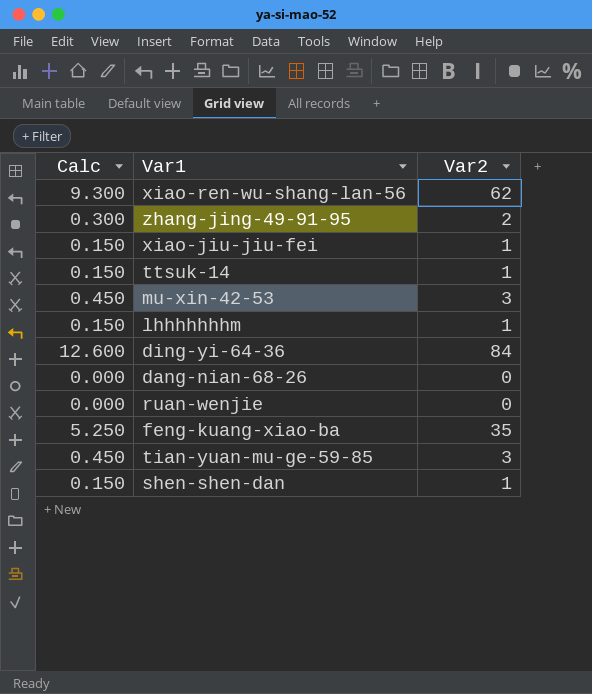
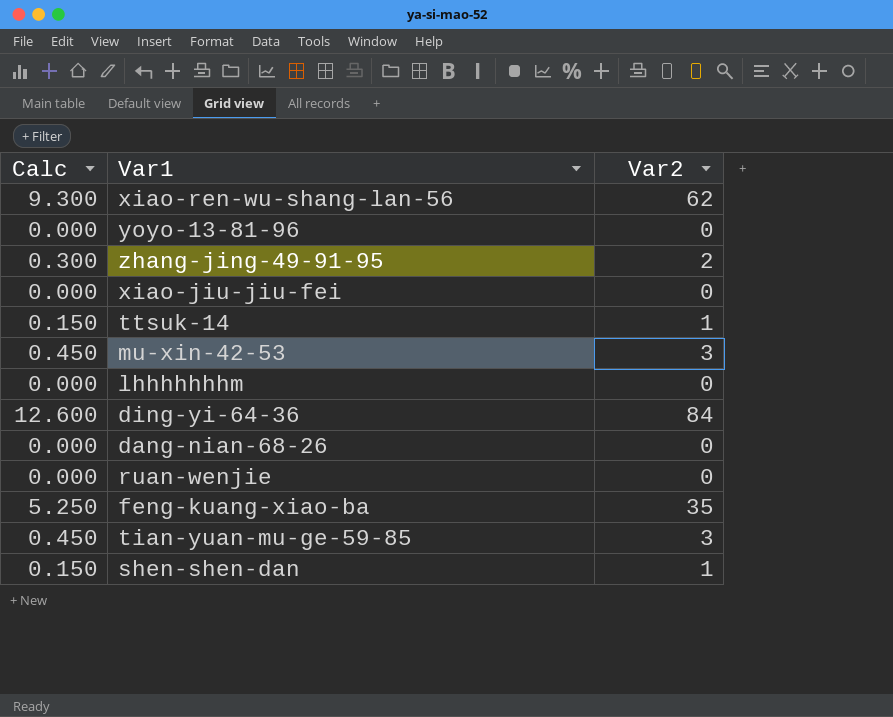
row yoyo-13-81-96: none -> 0.000 | 0
xiao-jiu-jiu-fei | Calc: 0.150 -> 0.000
xiao-jiu-jiu-fei | Var2: 1 -> 0
lhhhhhhhm | Calc: 0.150 -> 0.000
lhhhhhhhm | Var2: 1 -> 0

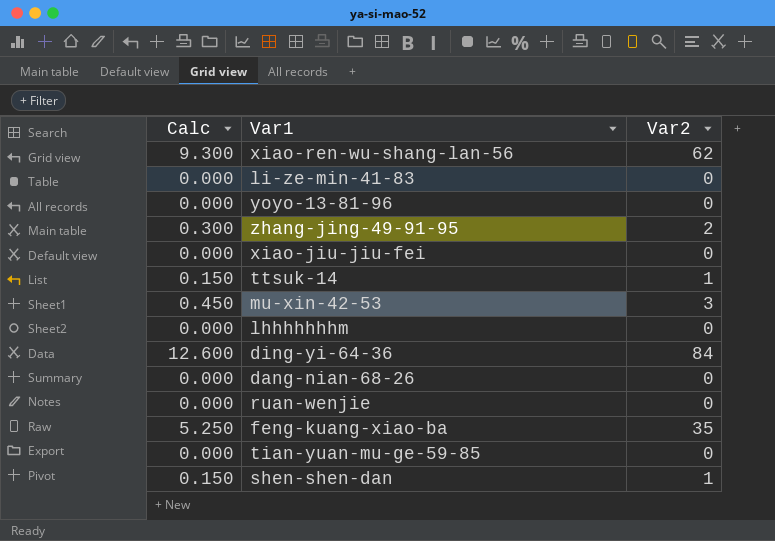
row li-ze-min-41-83: none -> 0.000 | 0
tian-yuan-mu-ge-59-85 | Calc: 0.450 -> 0.000
tian-yuan-mu-ge-59-85 | Var2: 3 -> 0

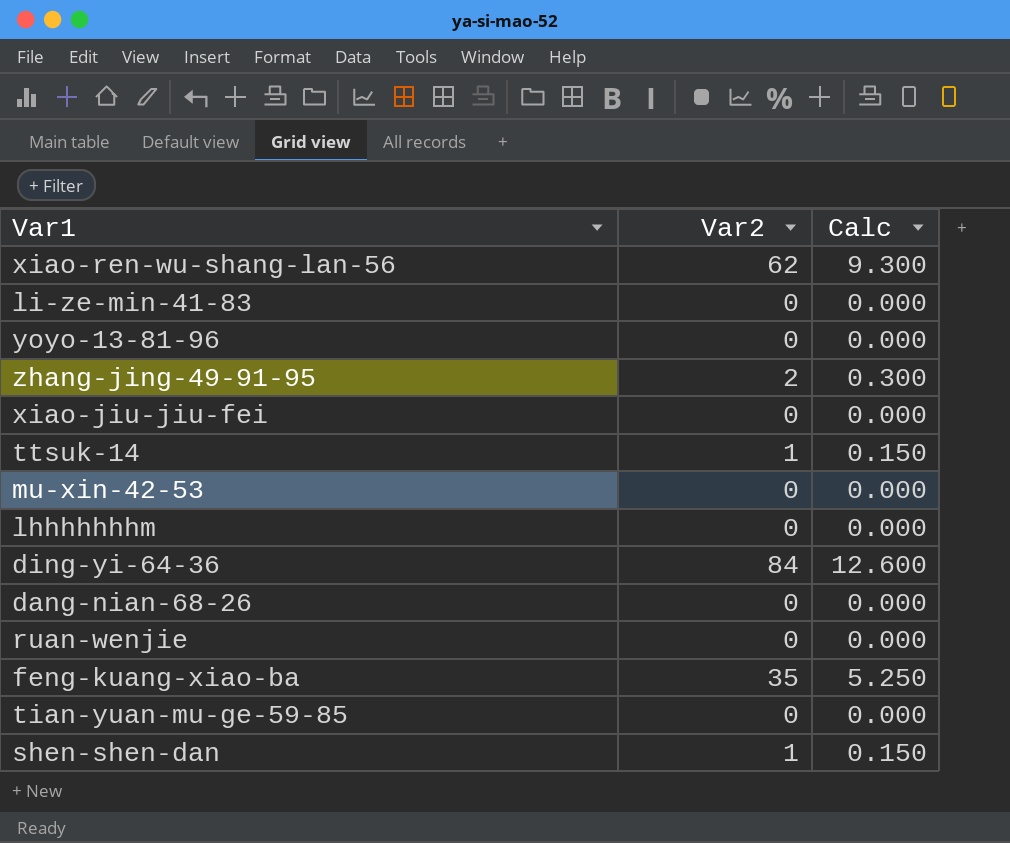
column Calc | position: 1 -> 3
mu-xin-42-53 | Var2: 3 -> 0
mu-xin-42-53 | Calc: 0.450 -> 0.000

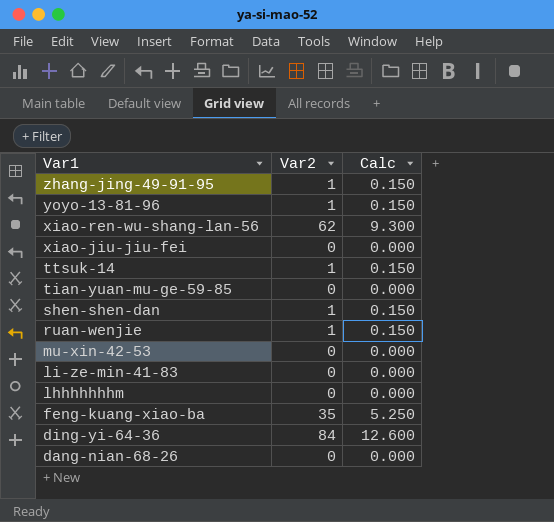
row order: none -> Var1 descending
zhang-jing-49-91-95 | Var2: 2 -> 1
zhang-jing-49-91-95 | Calc: 0.300 -> 0.150
yoyo-13-81-96 | Var2: 0 -> 1
yoyo-13-81-96 | Calc: 0.000 -> 0.150
ruan-wenjie | Var2: 0 -> 1
ruan-wenjie | Calc: 0.000 -> 0.150

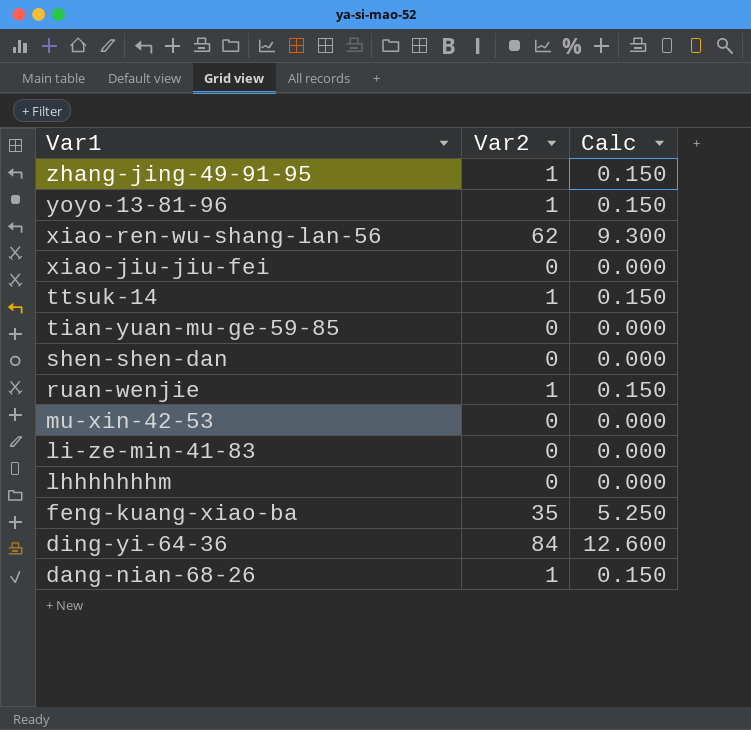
shen-shen-dan | Var2: 1 -> 0
shen-shen-dan | Calc: 0.150 -> 0.000
dang-nian-68-26 | Var2: 0 -> 1
dang-nian-68-26 | Calc: 0.000 -> 0.150

